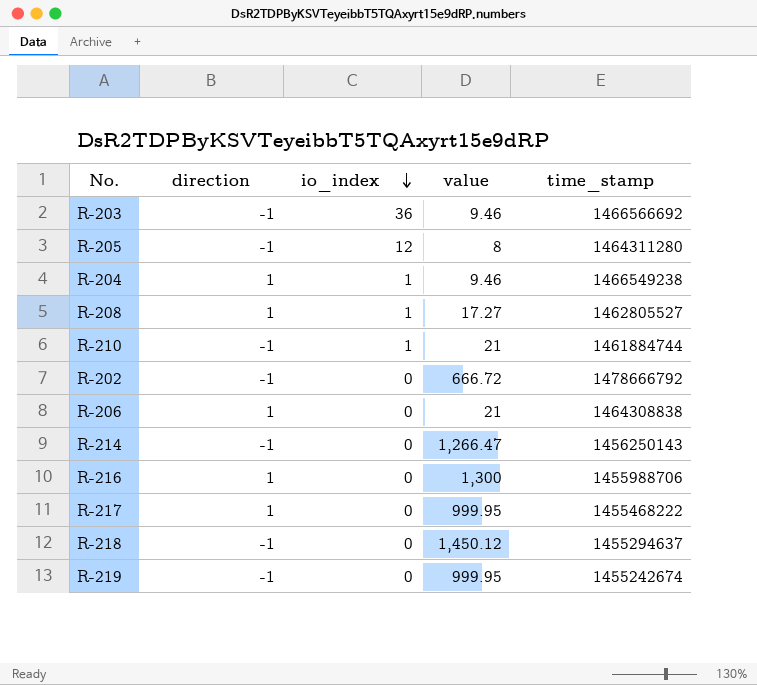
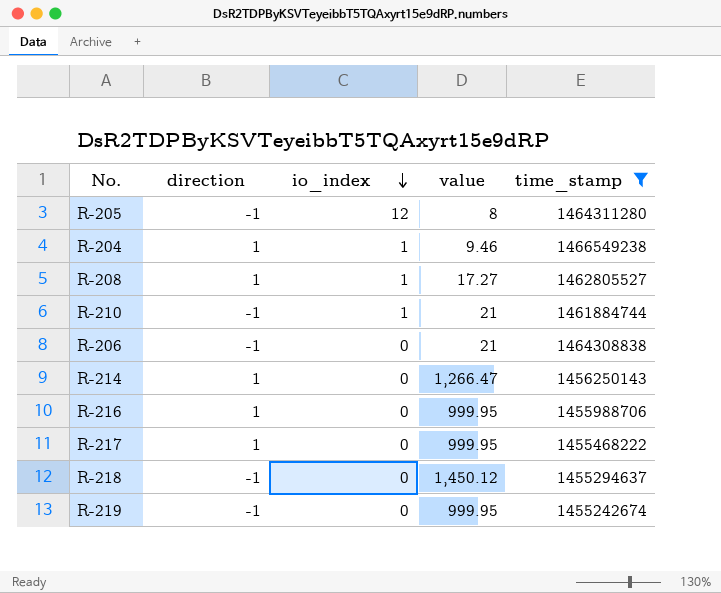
filter: none -> time_stamp <= 1466549238
R-206 | direction: 1 -> -1
R-214 | direction: -1 -> 1
R-216 | value: 1,300 -> 999.95

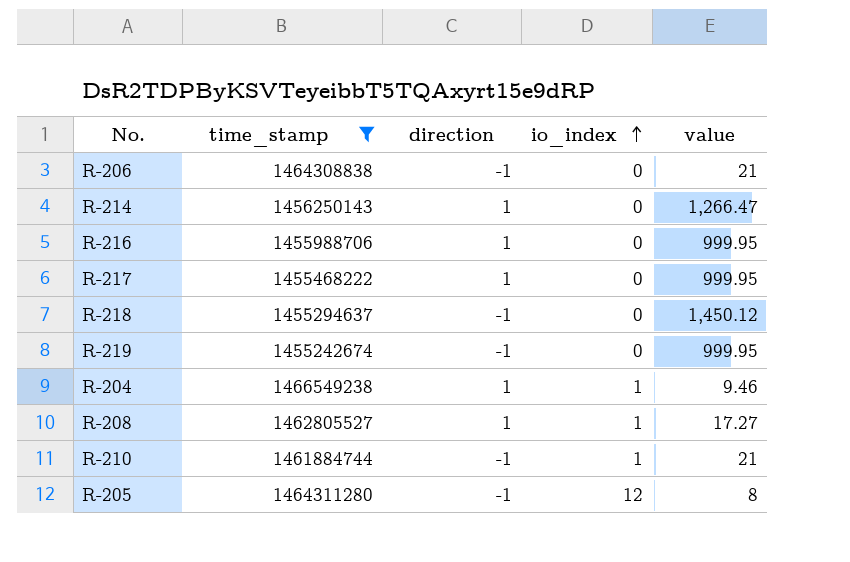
row order: io_index descending -> io_index ascending
column time_stamp | position: 5 -> 2

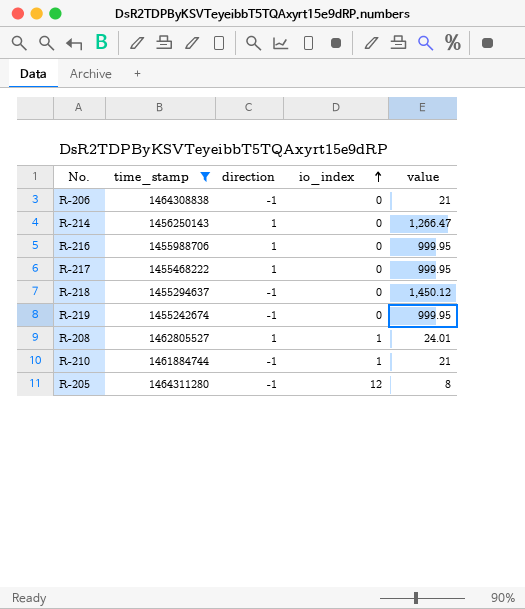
row R-204: 1466549238 | 1 | 1 | 9.46 -> none
R-208 | value: 17.27 -> 24.01

